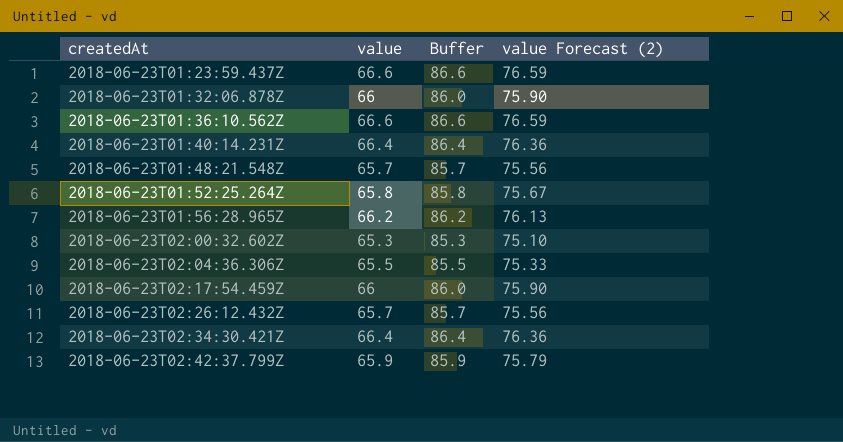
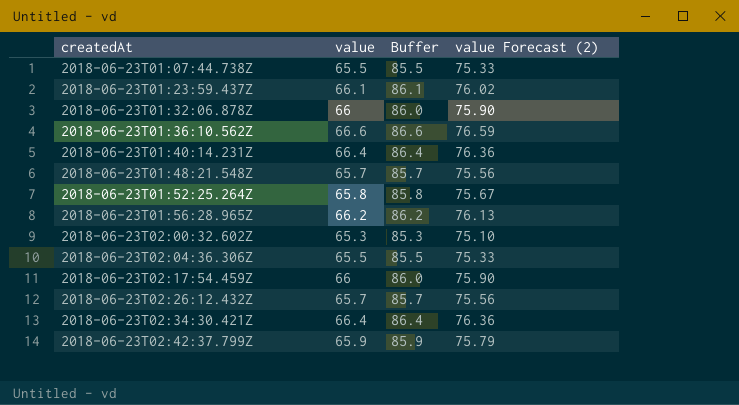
row 2018-06-23T01:07:44.738Z: none -> 65.5 | 85.5 | 75.33
2018-06-23T01:23:59.437Z | value: 66.6 -> 66.1
2018-06-23T01:23:59.437Z | Buffer: 86.6 -> 86.1
2018-06-23T01:23:59.437Z | value Forecast (2): 76.59 -> 76.02

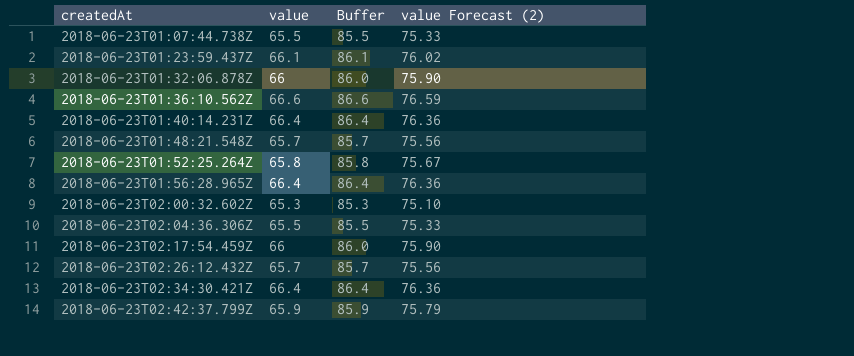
2018-06-23T01:56:28.965Z | value: 66.2 -> 66.4
2018-06-23T01:56:28.965Z | Buffer: 86.2 -> 86.4
2018-06-23T01:56:28.965Z | value Forecast (2): 76.13 -> 76.36

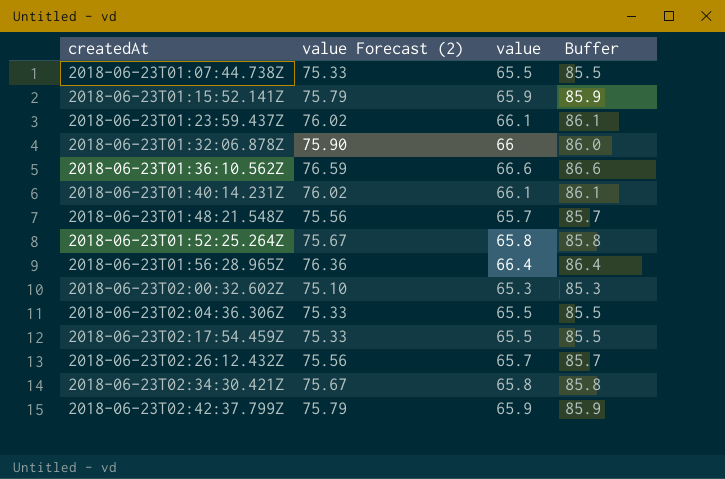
column value Forecast (2) | position: 4 -> 2
row 2018-06-23T01:15:52.141Z: none -> 75.79 | 65.9 | 85.9
2018-06-23T01:40:14.231Z | value Forecast (2): 76.36 -> 76.02
2018-06-23T01:40:14.231Z | value: 66.4 -> 66.1
2018-06-23T01:40:14.231Z | Buffer: 86.4 -> 86.1
2018-06-23T02:17:54.459Z | value Forecast (2): 75.90 -> 75.33
2018-06-23T02:17:54.459Z | value: 66 -> 65.5
2018-06-23T02:17:54.459Z | Buffer: 86.0 -> 85.5
2018-06-23T02:34:30.421Z | value Forecast (2): 76.36 -> 75.67
2018-06-23T02:34:30.421Z | value: 66.4 -> 65.8
2018-06-23T02:34:30.421Z | Buffer: 86.4 -> 85.8

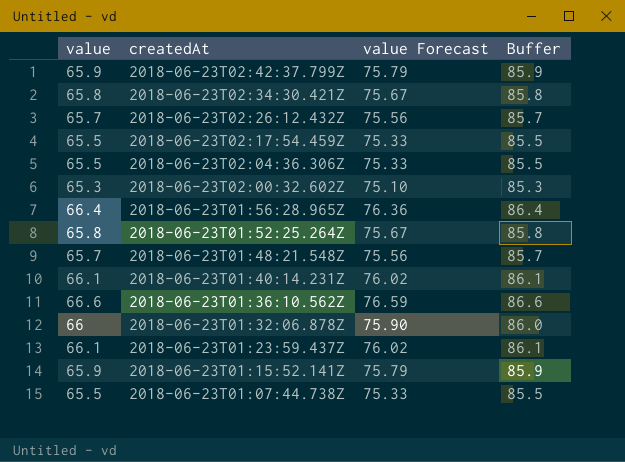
row order: createdAt ascending -> createdAt descending
column value | position: 3 -> 1
column name: value Forecast (2) -> value Forecast

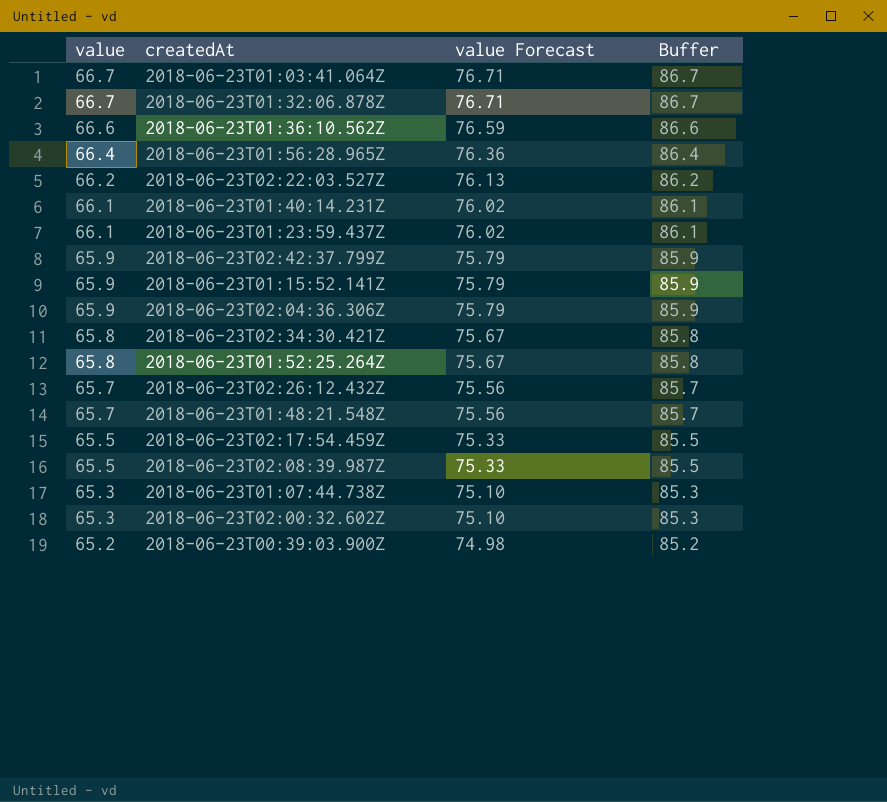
row order: createdAt descending -> value descending
row 2018-06-23T01:03:41.064Z: none -> 66.7 | 76.71 | 86.7
2018-06-23T01:32:06.878Z | value: 66 -> 66.7
2018-06-23T01:32:06.878Z | value Forecast: 75.90 -> 76.71
2018-06-23T01:32:06.878Z | Buffer: 86.0 -> 86.7
row 2018-06-23T02:22:03.527Z: none -> 66.2 | 76.13 | 86.2
2018-06-23T02:04:36.306Z | value: 65.5 -> 65.9
2018-06-23T02:04:36.306Z | value Forecast: 75.33 -> 75.79
2018-06-23T02:04:36.306Z | Buffer: 85.5 -> 85.9
row 2018-06-23T02:08:39.987Z: none -> 65.5 | 75.33 | 85.5
2018-06-23T01:07:44.738Z | value: 65.5 -> 65.3
2018-06-23T01:07:44.738Z | value Forecast: 75.33 -> 75.10
2018-06-23T01:07:44.738Z | Buffer: 85.5 -> 85.3
row 2018-06-23T00:39:03.900Z: none -> 65.2 | 74.98 | 85.2

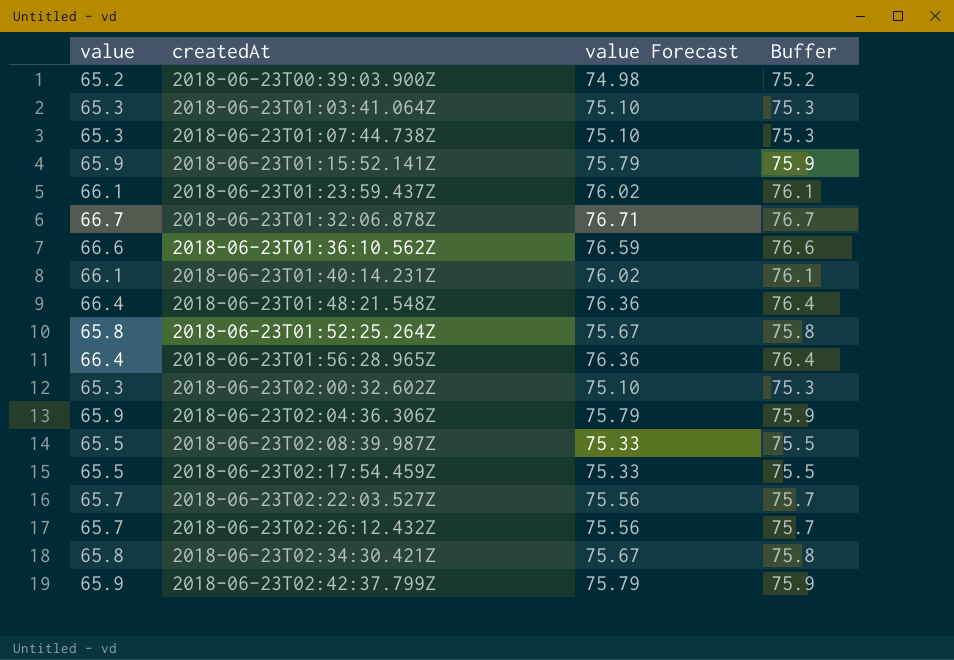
row order: value descending -> createdAt ascending
column Buffer | formula: [value] + 20 -> [value] + 10
2018-06-23T01:03:41.064Z | value: 66.7 -> 65.3
2018-06-23T01:03:41.064Z | value Forecast: 76.71 -> 75.10
2018-06-23T01:48:21.548Z | value: 65.7 -> 66.4
2018-06-23T01:48:21.548Z | value Forecast: 75.56 -> 76.36
2018-06-23T02:22:03.527Z | value: 66.2 -> 65.7
2018-06-23T02:22:03.527Z | value Forecast: 76.13 -> 75.56

